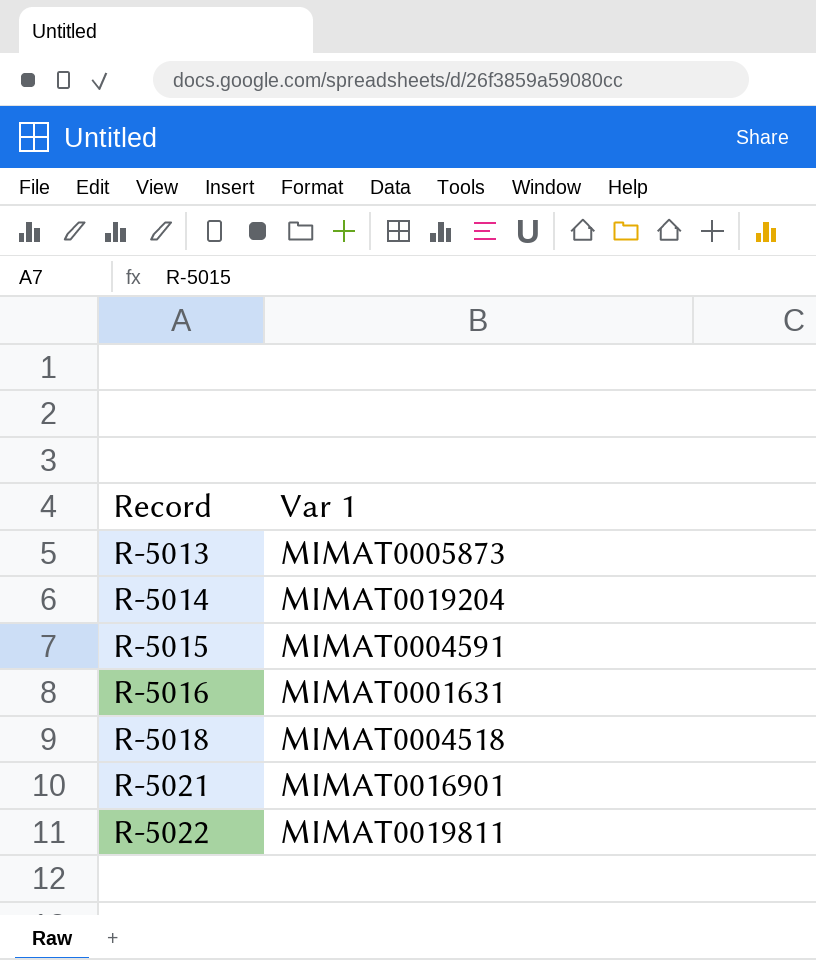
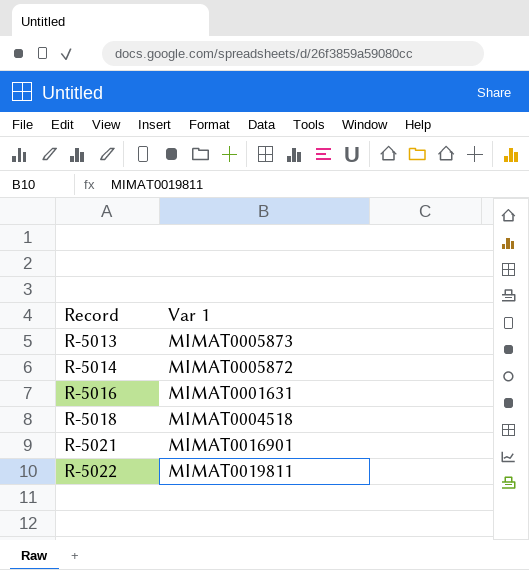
row R-5015: MIMAT0004591 -> none
R-5014 | Var 1: MIMAT0019204 -> MIMAT0005872

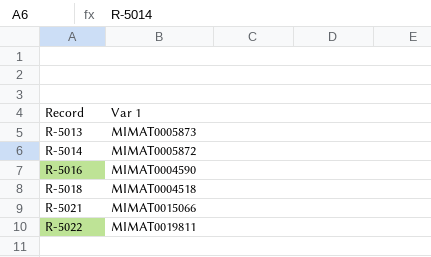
R-5016 | Var 1: MIMAT0001631 -> MIMAT0004590
R-5021 | Var 1: MIMAT0016901 -> MIMAT0015066

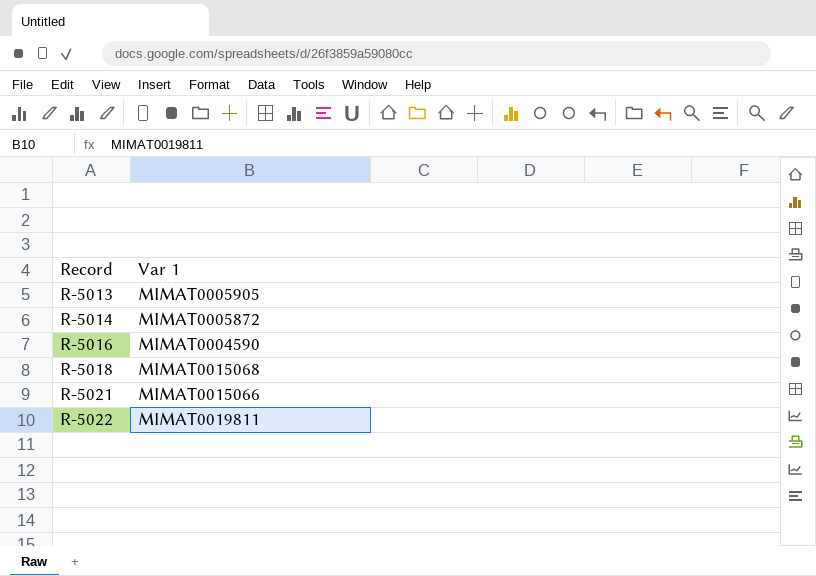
R-5013 | Var 1: MIMAT0005873 -> MIMAT0005905
R-5018 | Var 1: MIMAT0004518 -> MIMAT0015068

